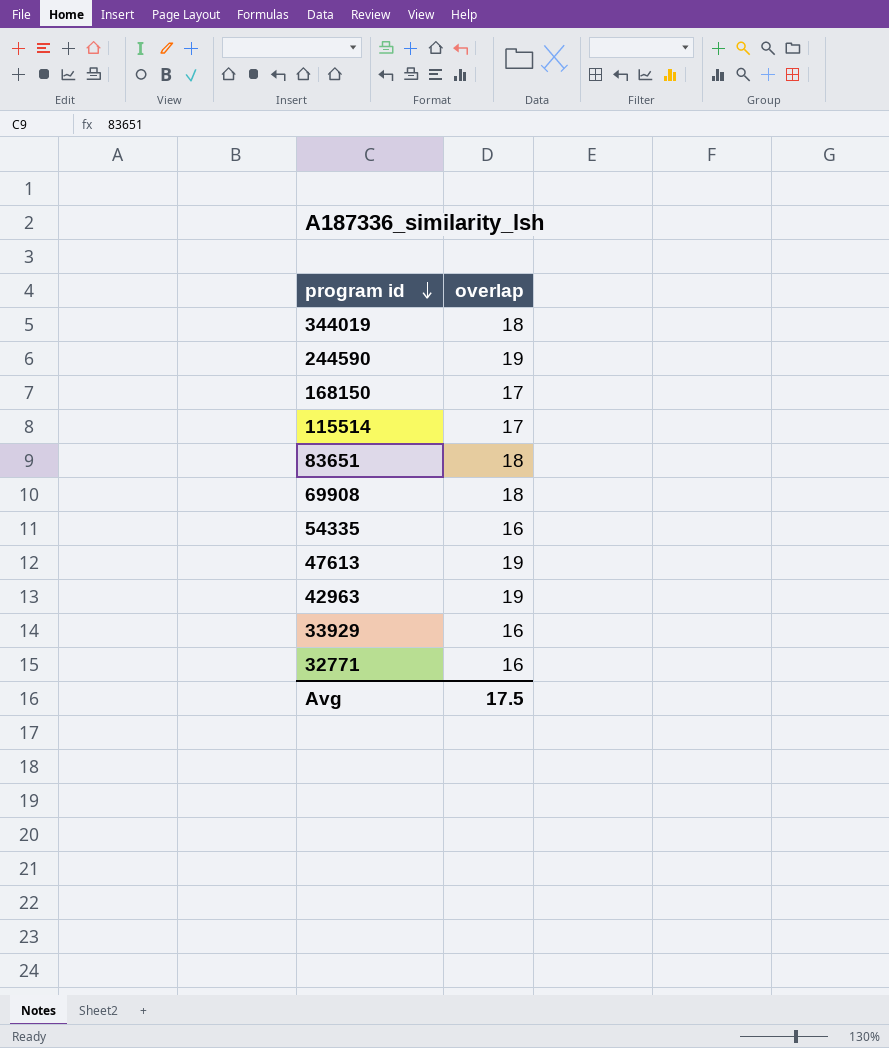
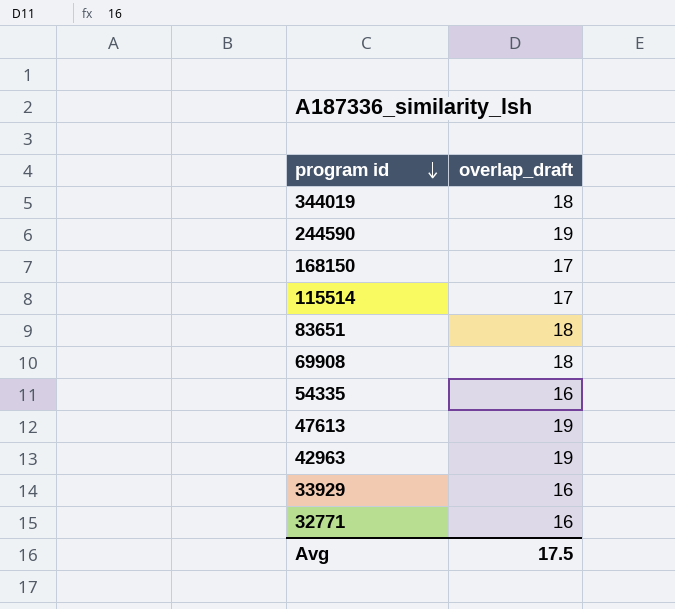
column name: overlap -> overlap_draft

